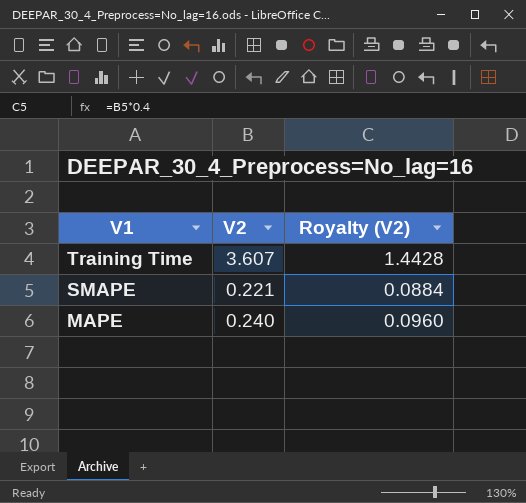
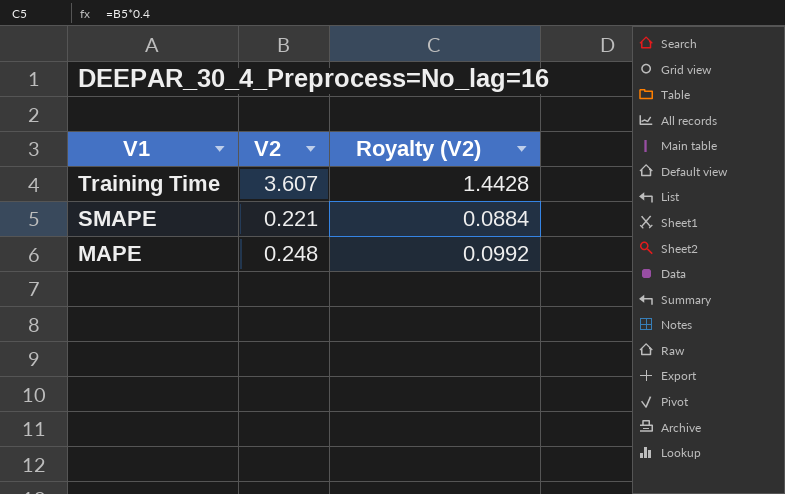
MAPE | V2: 0.240 -> 0.248
MAPE | Royalty (V2): 0.0960 -> 0.0992

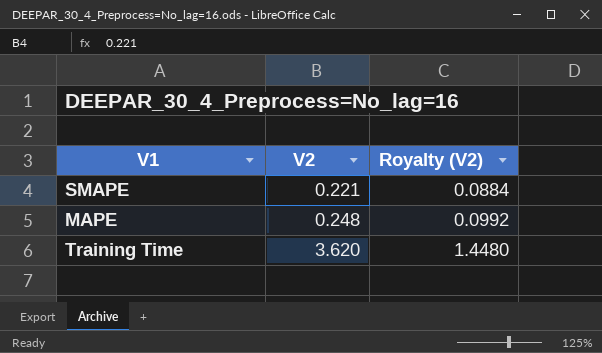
row order: V1 descending -> V2 ascending
Training Time | V2: 3.607 -> 3.620
Training Time | Royalty (V2): 1.4428 -> 1.4480

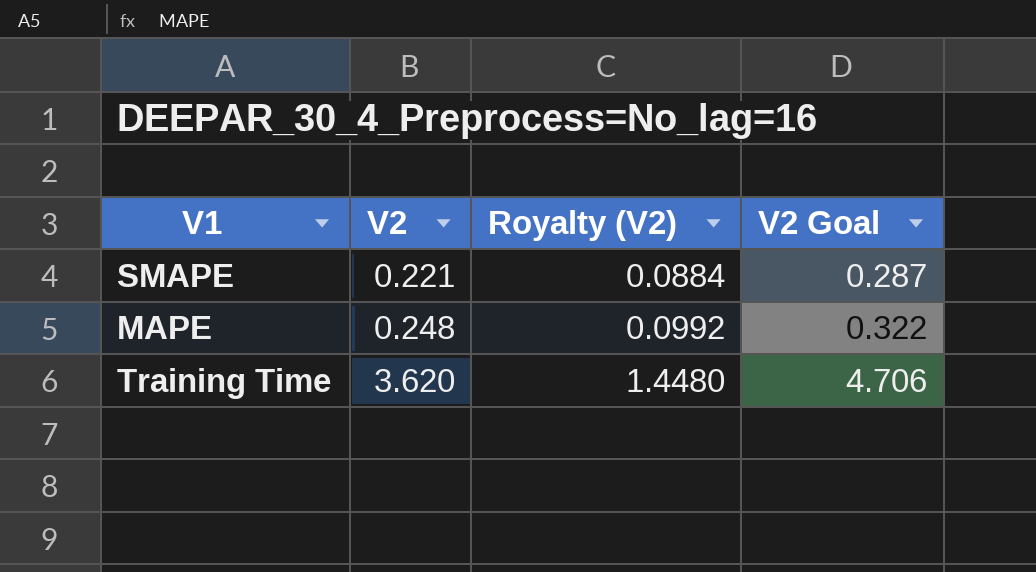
column V2 Goal | formula: none -> [V2] * 1.3

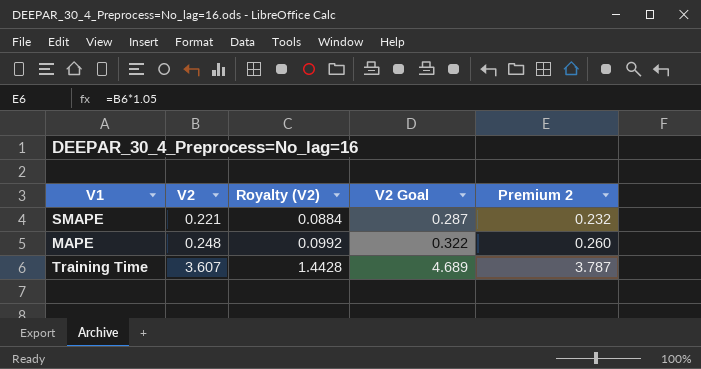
column Premium 2 | formula: none -> [V2] * 1.05
Training Time | V2: 3.620 -> 3.607
Training Time | Royalty (V2): 1.4480 -> 1.4428
Training Time | V2 Goal: 4.706 -> 4.689

